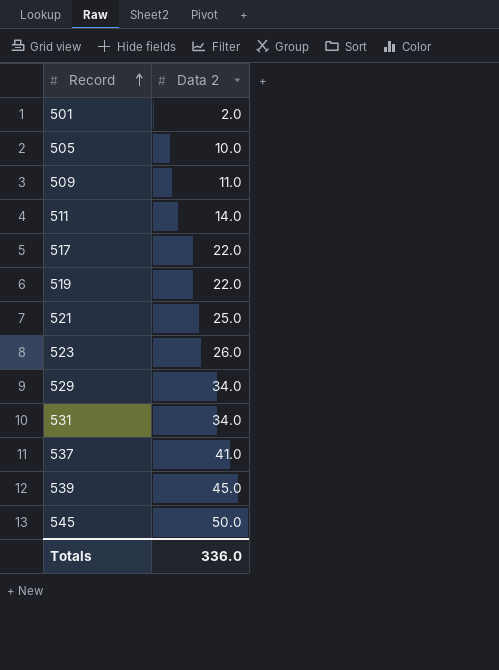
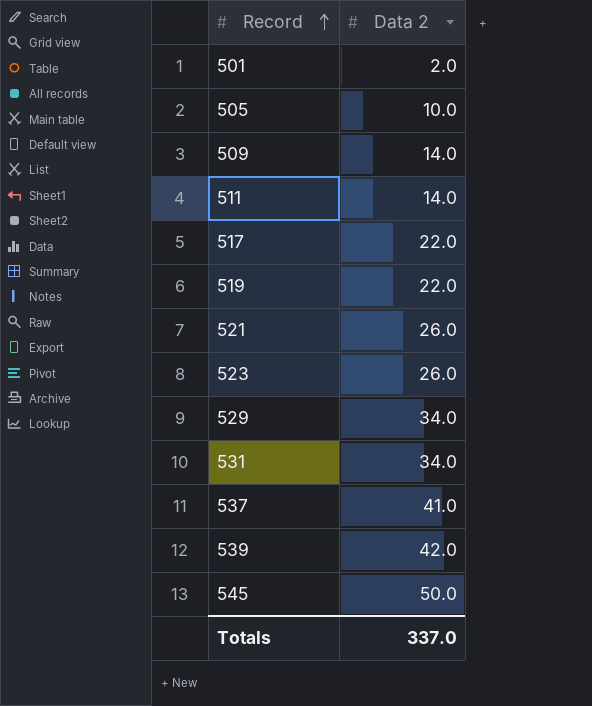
509 | Data 2: 11.0 -> 14.0
521 | Data 2: 25.0 -> 26.0
539 | Data 2: 45.0 -> 42.0
Totals | Data 2: 336.0 -> 337.0

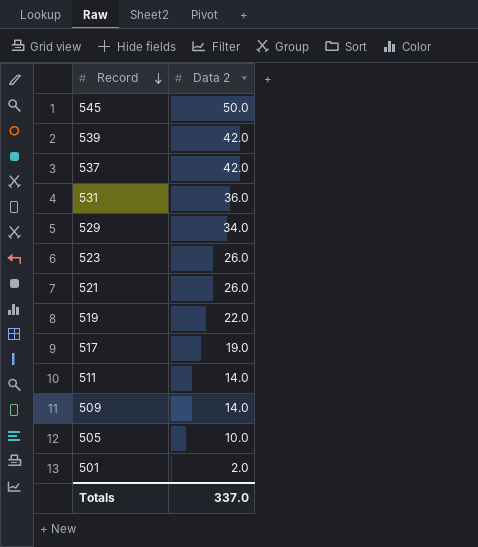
row order: Record ascending -> Record descending
537 | Data 2: 41.0 -> 42.0
531 | Data 2: 34.0 -> 36.0
517 | Data 2: 22.0 -> 19.0

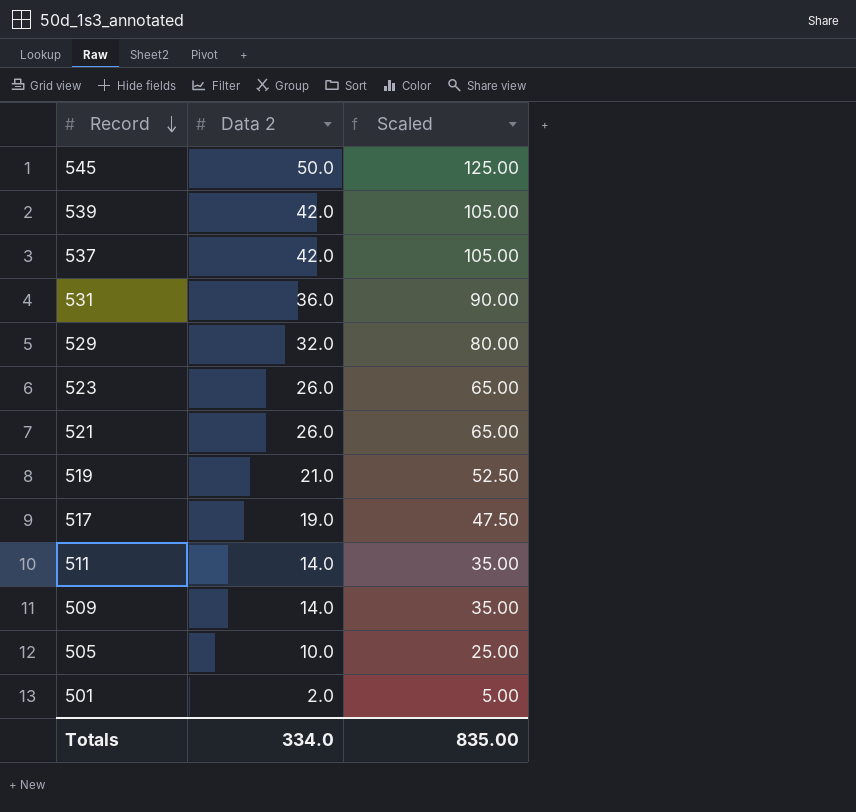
column Scaled | formula: none -> [Data 2] * 2.5
529 | Data 2: 34.0 -> 32.0
519 | Data 2: 22.0 -> 21.0
Totals | Data 2: 337.0 -> 334.0

